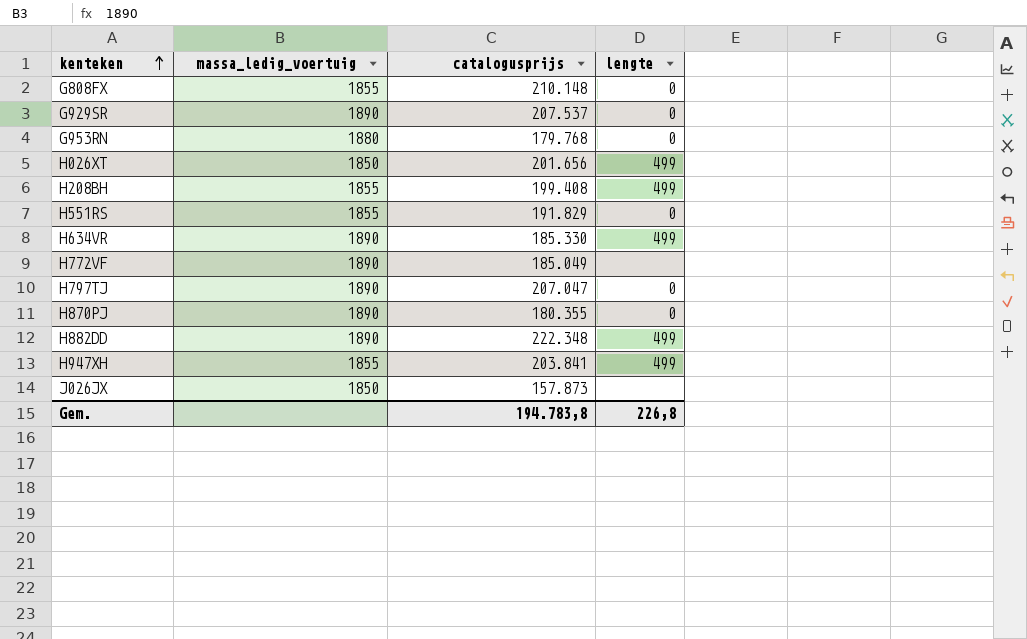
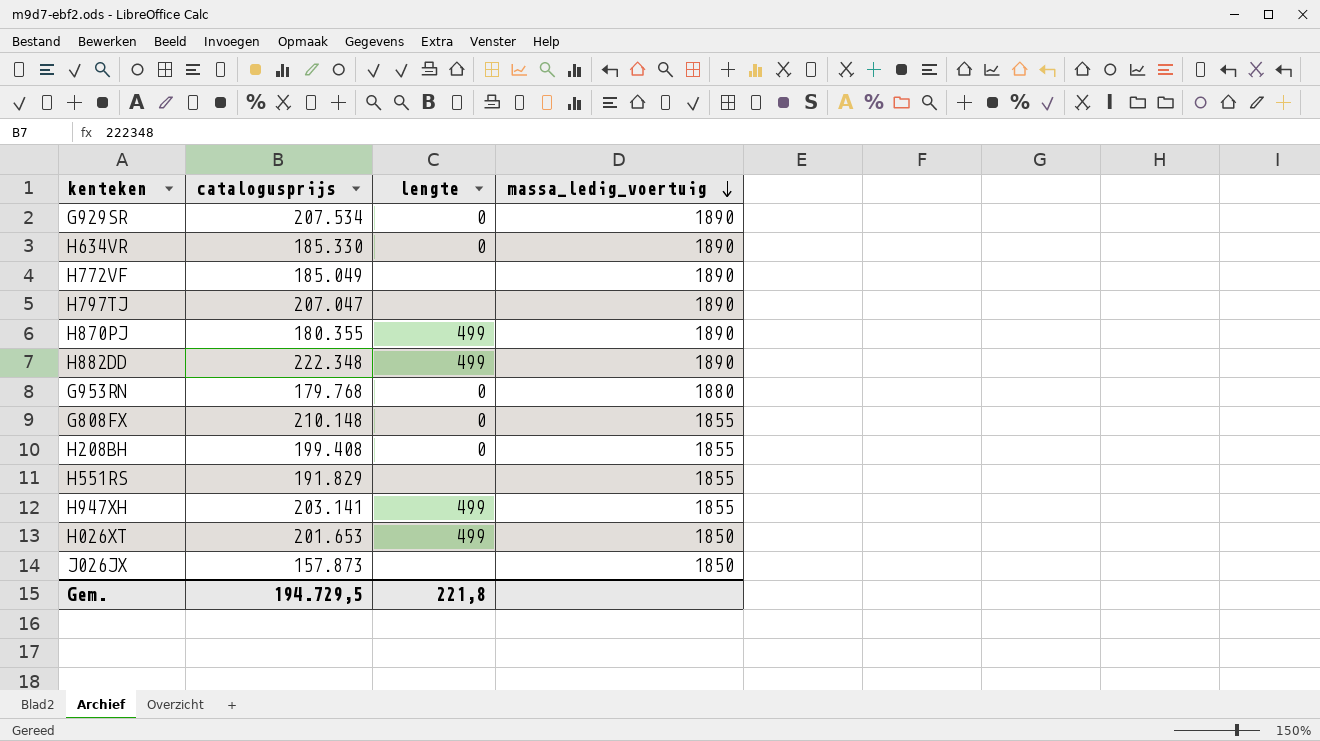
row order: kenteken ascending -> massa_ledig_voertuig descending
column massa_ledig_voertuig | position: 2 -> 4
G929SR | catalogusprijs: 207.537 -> 207.534
H634VR | lengte: 499 -> 0
H797TJ | lengte: 0 -> none
H870PJ | lengte: 0 -> 499
H208BH | lengte: 499 -> 0
H551RS | lengte: 0 -> none
H947XH | catalogusprijs: 203.841 -> 203.141
H026XT | catalogusprijs: 201.656 -> 201.653
Gem. | catalogusprijs: 194.783,8 -> 194.729,5
Gem. | lengte: 226,8 -> 221,8

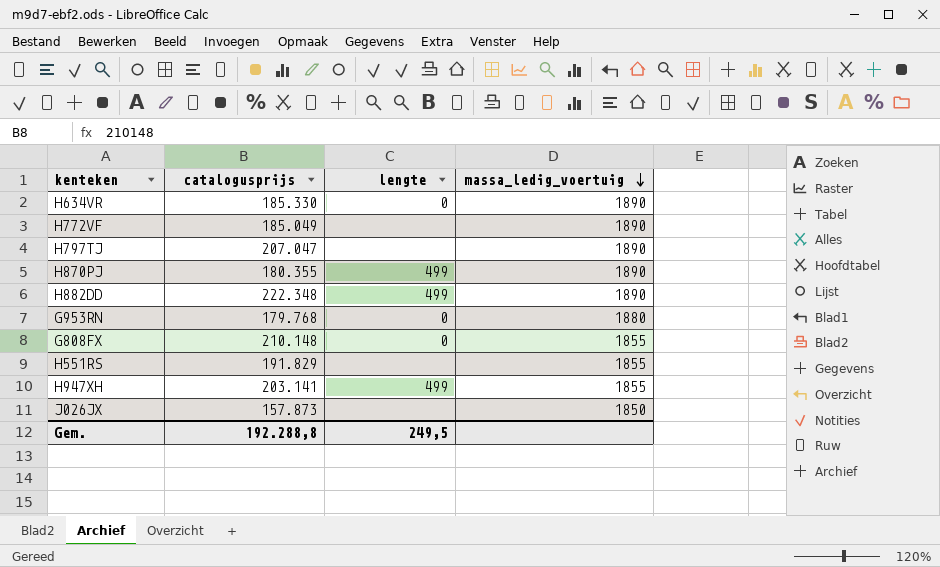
row G929SR: 207.534 | 0 | 1890 -> none
row H208BH: 199.408 | 0 | 1855 -> none
row H026XT: 201.653 | 499 | 1850 -> none
Gem. | catalogusprijs: 194.729,5 -> 192.288,8
Gem. | lengte: 221,8 -> 249,5

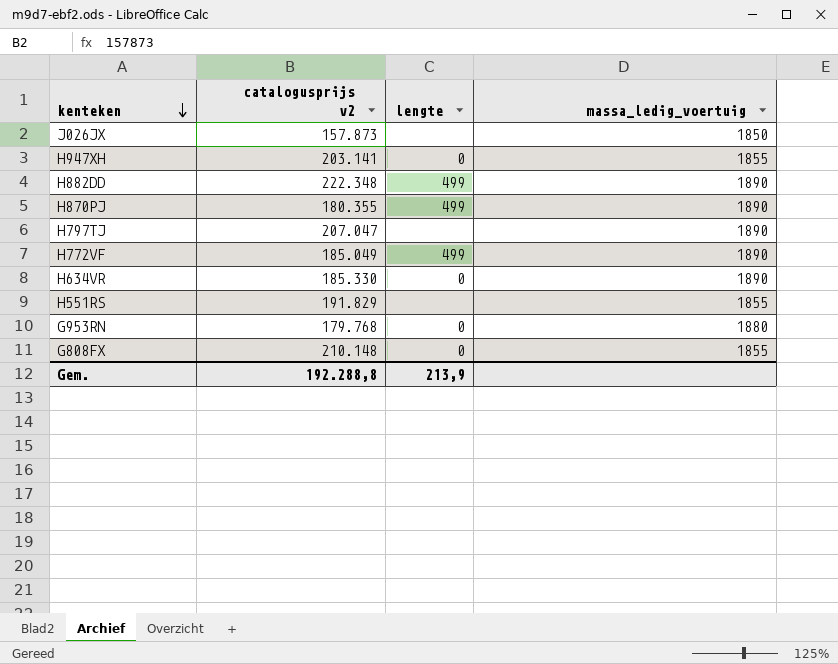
row order: massa_ledig_voertuig descending -> kenteken descending
column name: catalogusprijs -> catalogusprijs v2
H947XH | lengte: 499 -> 0
H772VF | lengte: none -> 499
Gem. | lengte: 249,5 -> 213,9

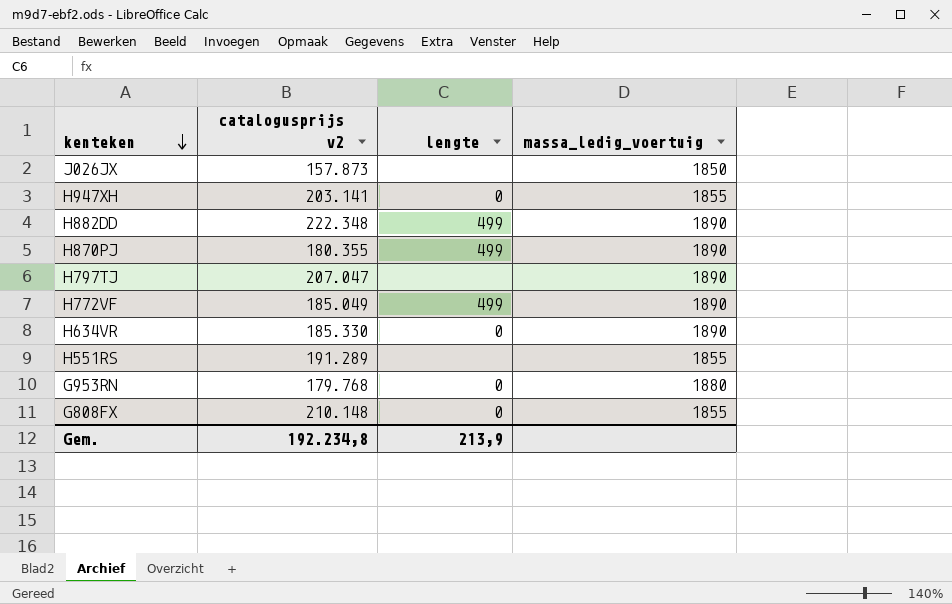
H551RS | catalogusprijs v2: 191.829 -> 191.289
Gem. | catalogusprijs v2: 192.288,8 -> 192.234,8

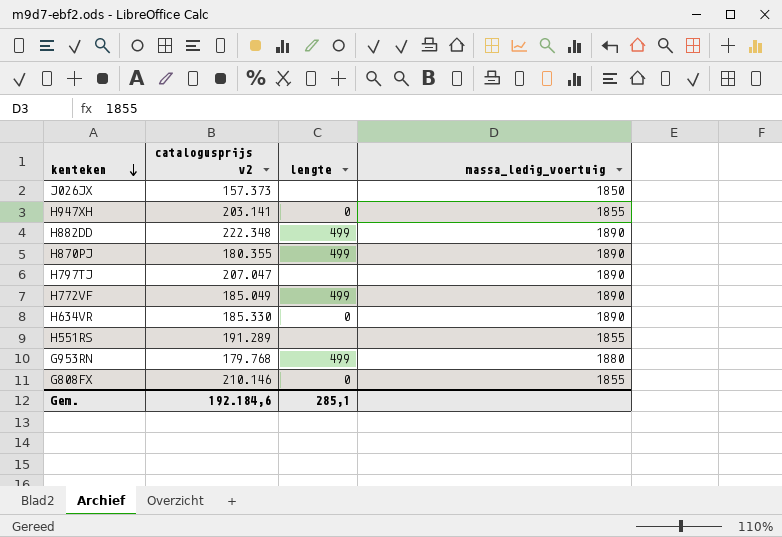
J026JX | catalogusprijs v2: 157.873 -> 157.373
G953RN | lengte: 0 -> 499
G808FX | catalogusprijs v2: 210.148 -> 210.146
Gem. | catalogusprijs v2: 192.234,8 -> 192.184,6
Gem. | lengte: 213,9 -> 285,1

